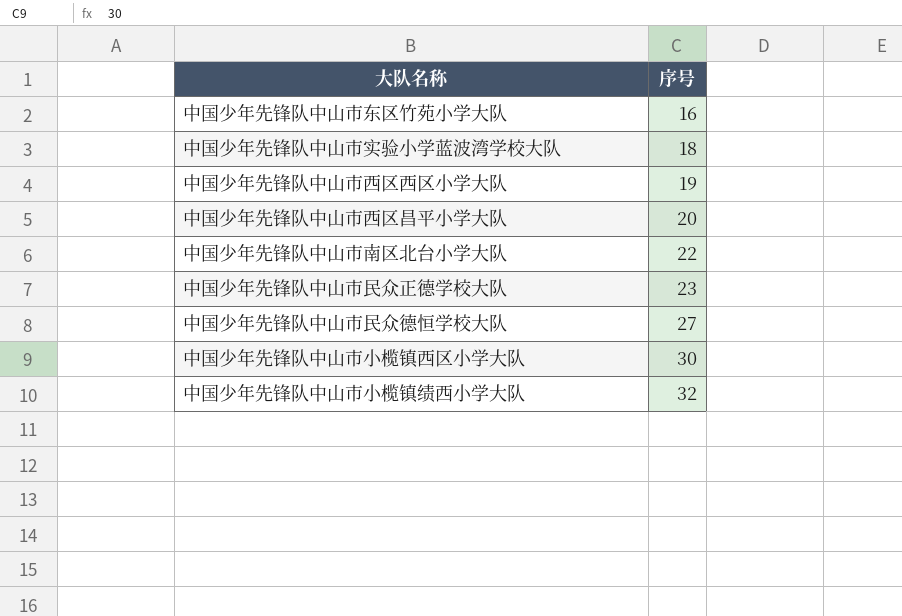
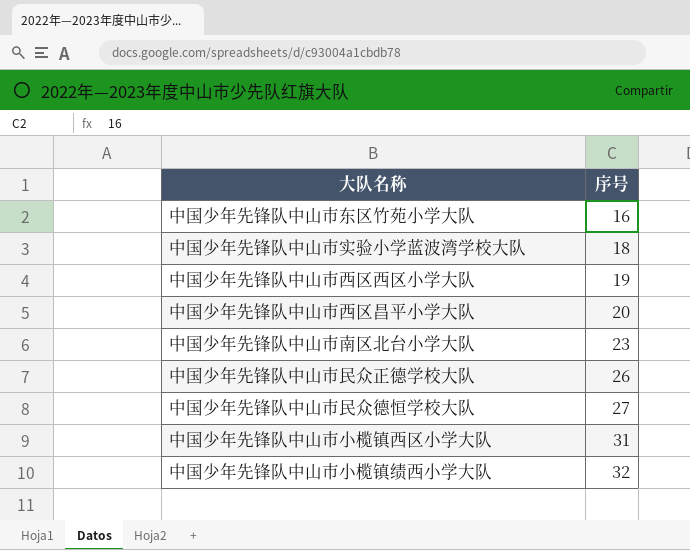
中国少年先锋队中山市南区北台小学大队 | 序号: 22 -> 23
中国少年先锋队中山市民众正德学校大队 | 序号: 23 -> 26
中国少年先锋队中山市小榄镇西区小学大队 | 序号: 30 -> 31

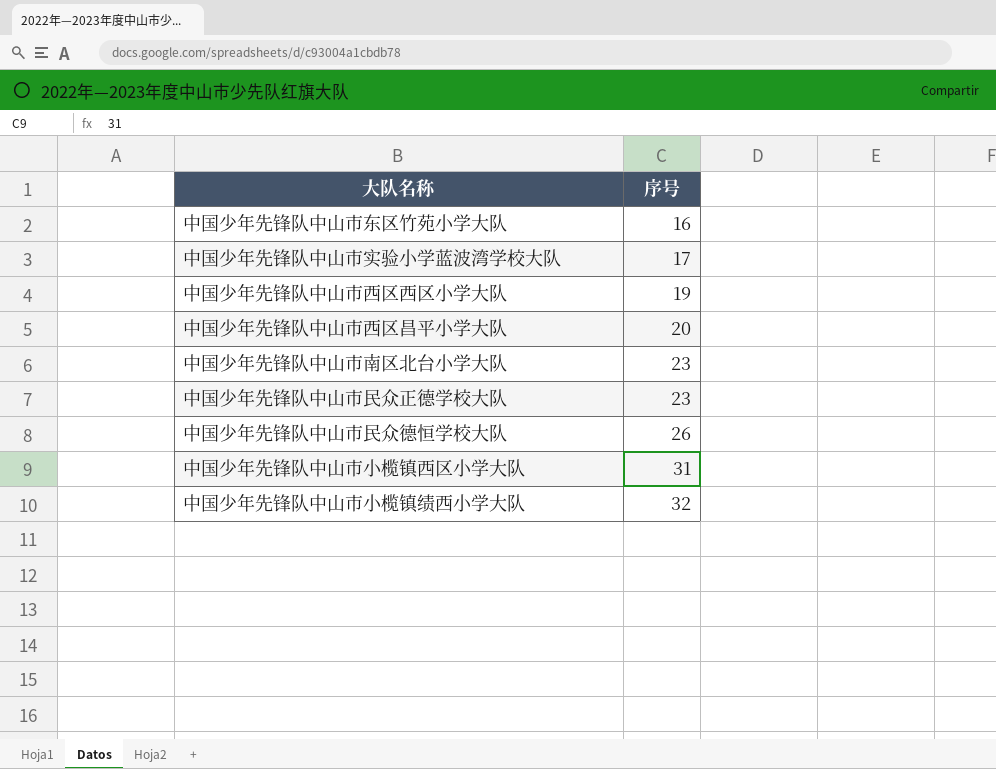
中国少年先锋队中山市实验小学蓝波湾学校大队 | 序号: 18 -> 17
中国少年先锋队中山市民众正德学校大队 | 序号: 26 -> 23
中国少年先锋队中山市民众德恒学校大队 | 序号: 27 -> 26

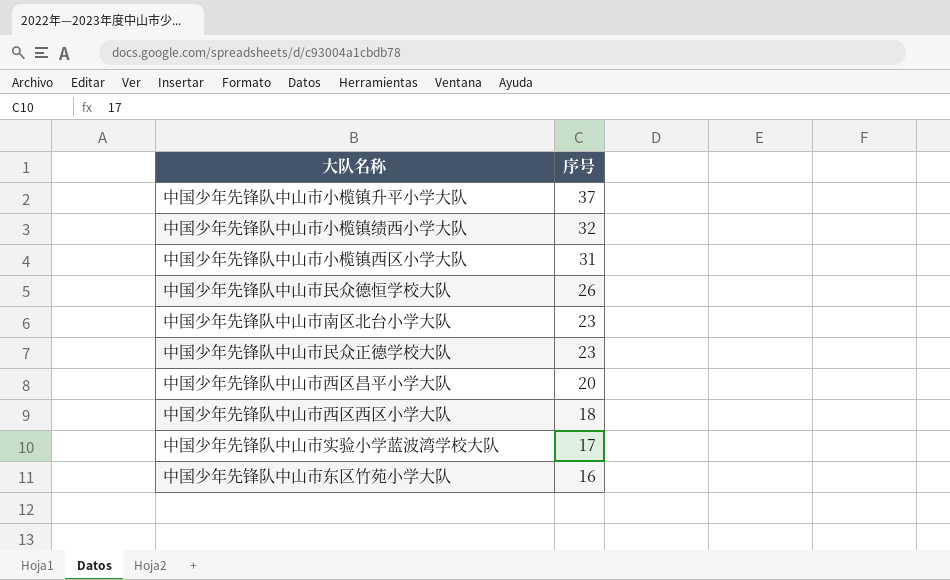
row order: 序号 ascending -> 序号 descending
row 中国少年先锋队中山市小榄镇升平小学大队: none -> 37
中国少年先锋队中山市西区西区小学大队 | 序号: 19 -> 18

